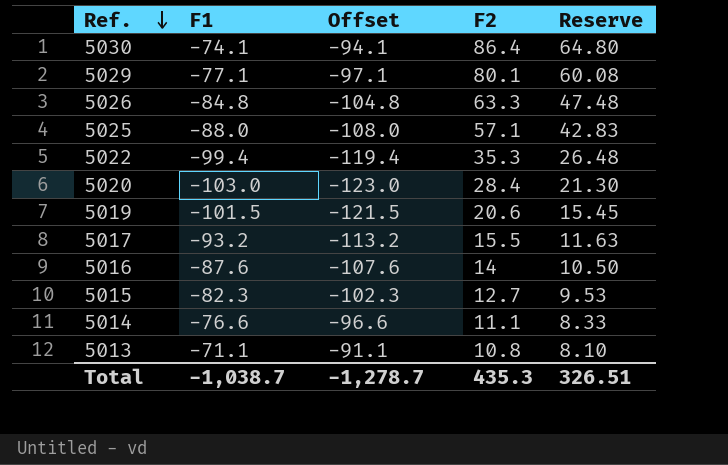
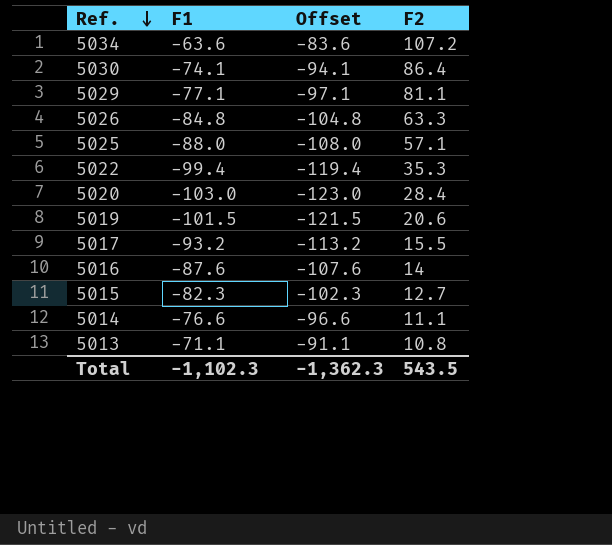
column Reserve | formula: [F2] * 0.75 -> none
row 5034: none -> -63.6 | -83.6 | 107.2
5029 | F2: 80.1 -> 81.1
Total | F1: -1,038.7 -> -1,102.3
Total | Offset: -1,278.7 -> -1,362.3
Total | F2: 435.3 -> 543.5

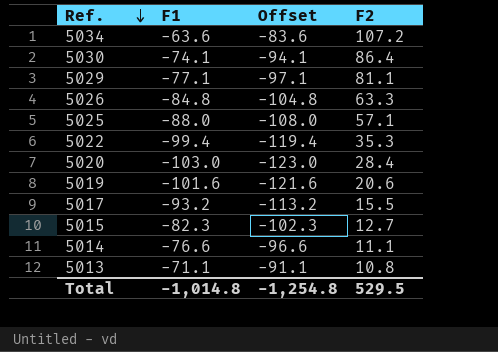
row 5016: -87.6 | -107.6 | 14 -> none
5019 | F1: -101.5 -> -101.6
5019 | Offset: -121.5 -> -121.6
Total | F1: -1,102.3 -> -1,014.8
Total | Offset: -1,362.3 -> -1,254.8
Total | F2: 543.5 -> 529.5

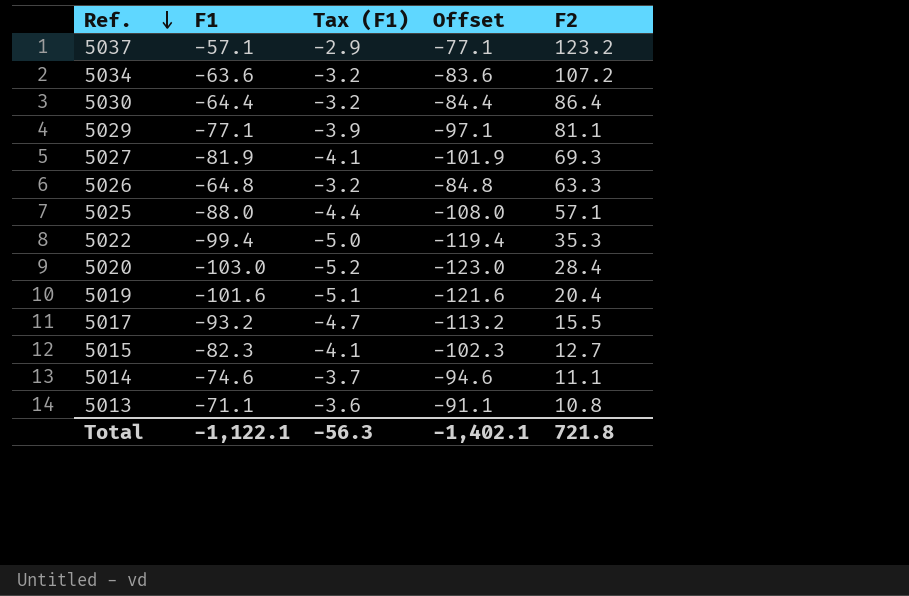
column Tax (F1) | formula: none -> [F1] * 0.05
row 5037: none -> -57.1 | -2.9 | -77.1 | 123.2
5030 | F1: -74.1 -> -64.4
5030 | Offset: -94.1 -> -84.4
row 5027: none -> -81.9 | -4.1 | -101.9 | 69.3
5026 | F1: -84.8 -> -64.8
5026 | Offset: -104.8 -> -84.8
5019 | F2: 20.6 -> 20.4
5014 | F1: -76.6 -> -74.6
5014 | Offset: -96.6 -> -94.6
Total | F1: -1,014.8 -> -1,122.1
Total | Offset: -1,254.8 -> -1,402.1
Total | F2: 529.5 -> 721.8

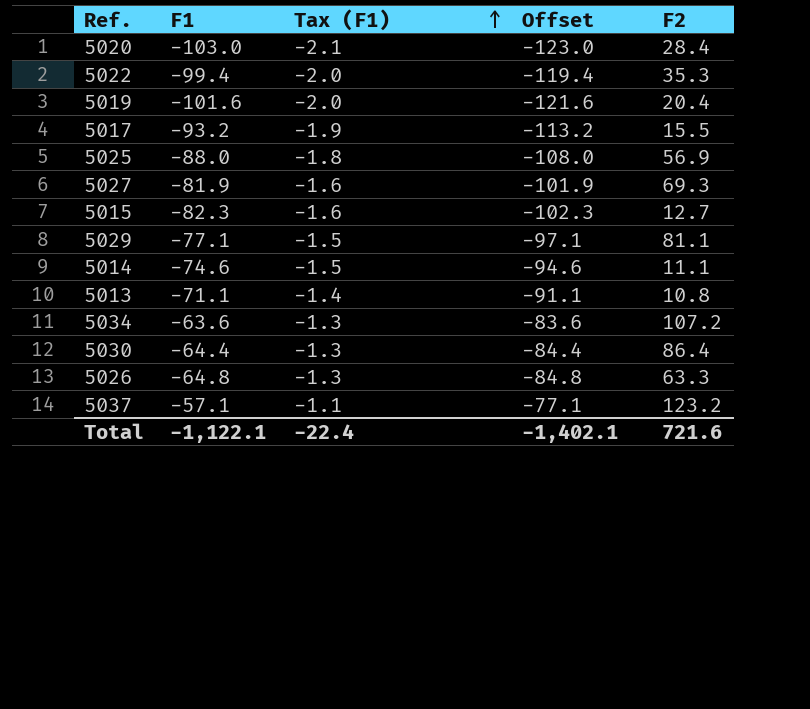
row order: Ref. descending -> Tax (F1) ascending
column Tax (F1) | formula: [F1] * 0.05 -> [F1] * 0.02
5025 | F2: 57.1 -> 56.9
Total | Tax (F1): -56.3 -> -22.4
Total | F2: 721.8 -> 721.6

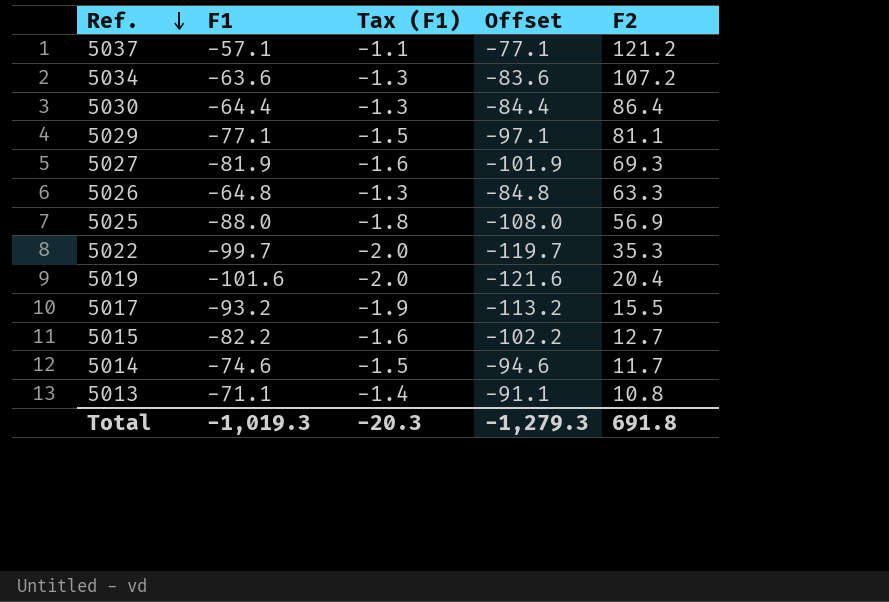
row order: Tax (F1) ascending -> Ref. descending
row 5020: -103.0 | -2.1 | -123.0 | 28.4 -> none
5037 | F2: 123.2 -> 121.2
5022 | F1: -99.4 -> -99.7
5022 | Offset: -119.4 -> -119.7
5015 | F1: -82.3 -> -82.2
5015 | Offset: -102.3 -> -102.2
5014 | F2: 11.1 -> 11.7
Total | F1: -1,122.1 -> -1,019.3
Total | Tax (F1): -22.4 -> -20.3
Total | Offset: -1,402.1 -> -1,279.3
Total | F2: 721.6 -> 691.8

